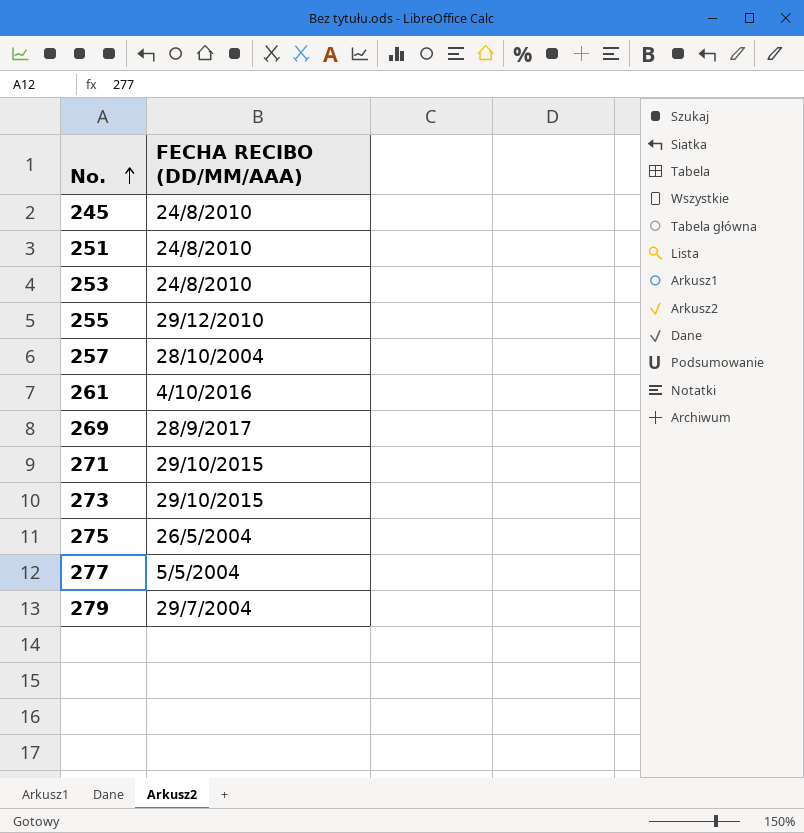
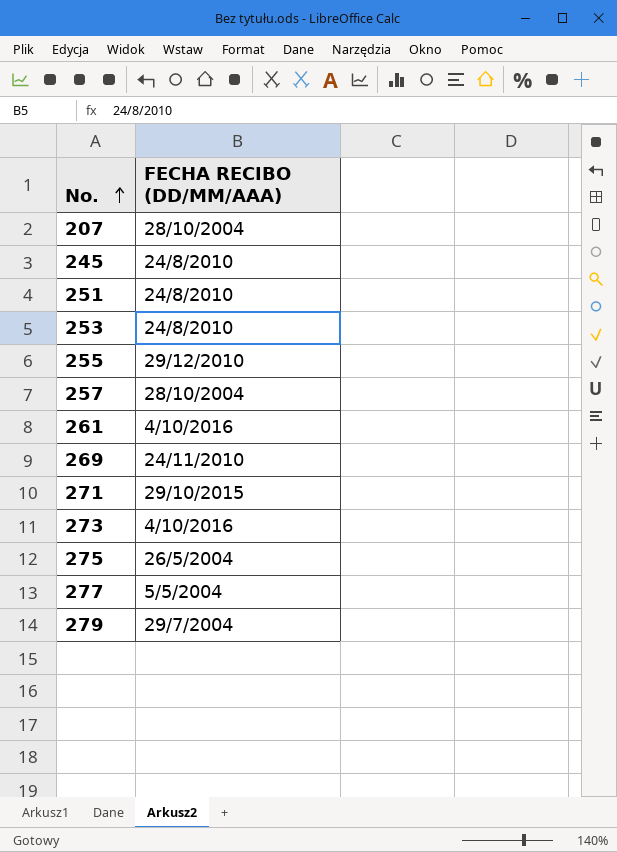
row 207: none -> 28/10/2004
269 | FECHA RECIBO (DD/MM/AAA): 28/9/2017 -> 24/11/2010
273 | FECHA RECIBO (DD/MM/AAA): 29/10/2015 -> 4/10/2016

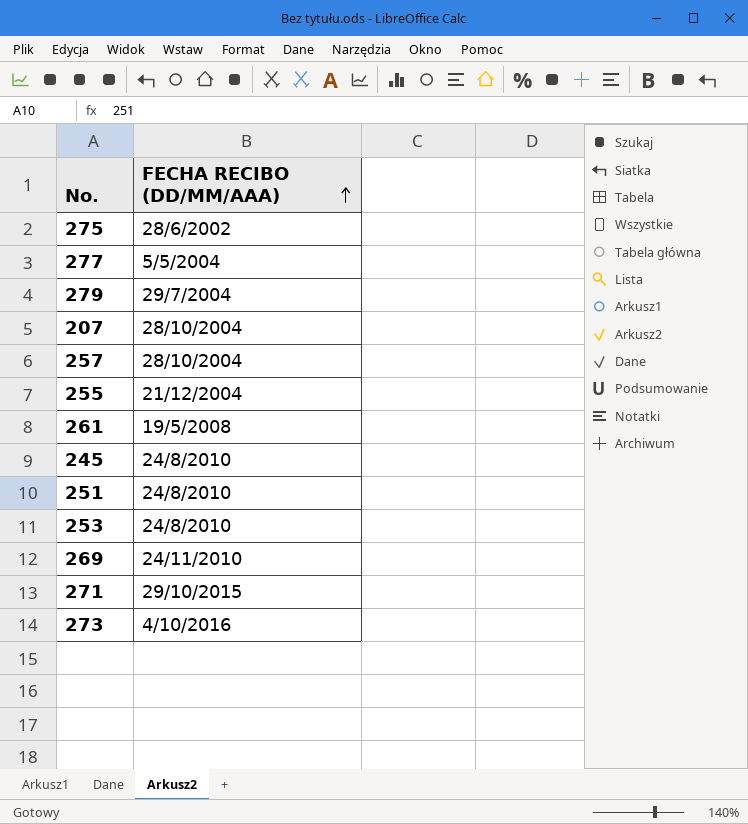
row order: No. ascending -> FECHA RECIBO (DD/MM/AAA) ascending
275 | FECHA RECIBO (DD/MM/AAA): 26/5/2004 -> 28/6/2002
255 | FECHA RECIBO (DD/MM/AAA): 29/12/2010 -> 21/12/2004
261 | FECHA RECIBO (DD/MM/AAA): 4/10/2016 -> 19/5/2008

